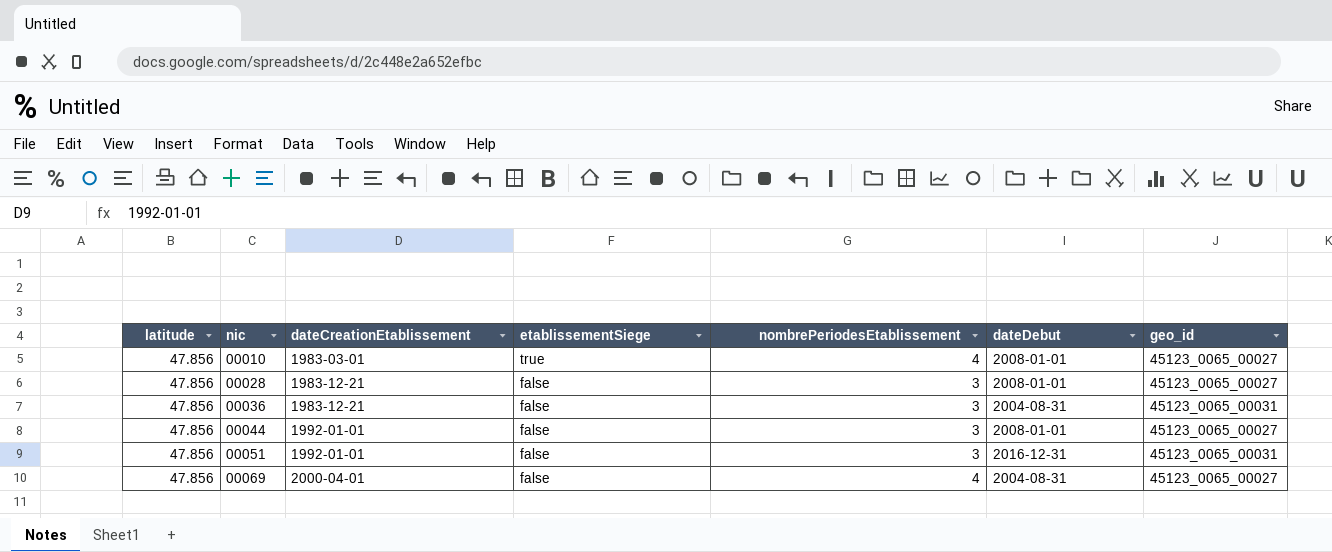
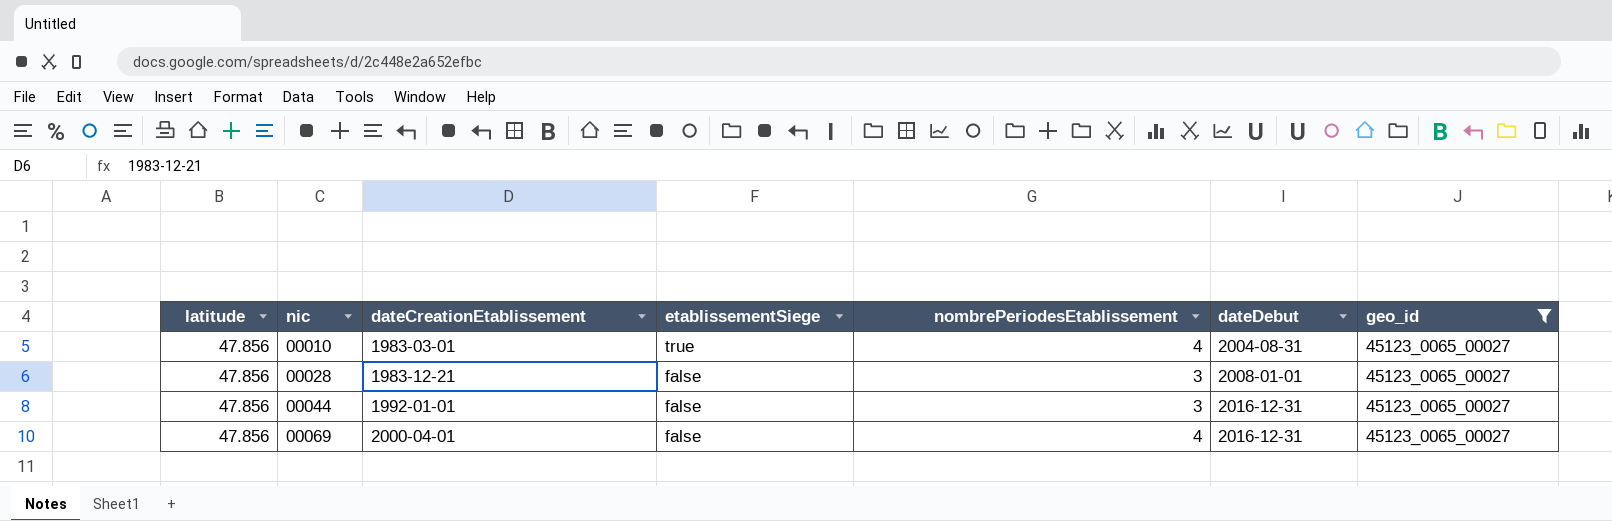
filter: none -> geo_id = 45123_0065_00027
00010 | dateDebut: 2008-01-01 -> 2004-08-31
00044 | dateDebut: 2008-01-01 -> 2016-12-31
00069 | dateDebut: 2004-08-31 -> 2016-12-31

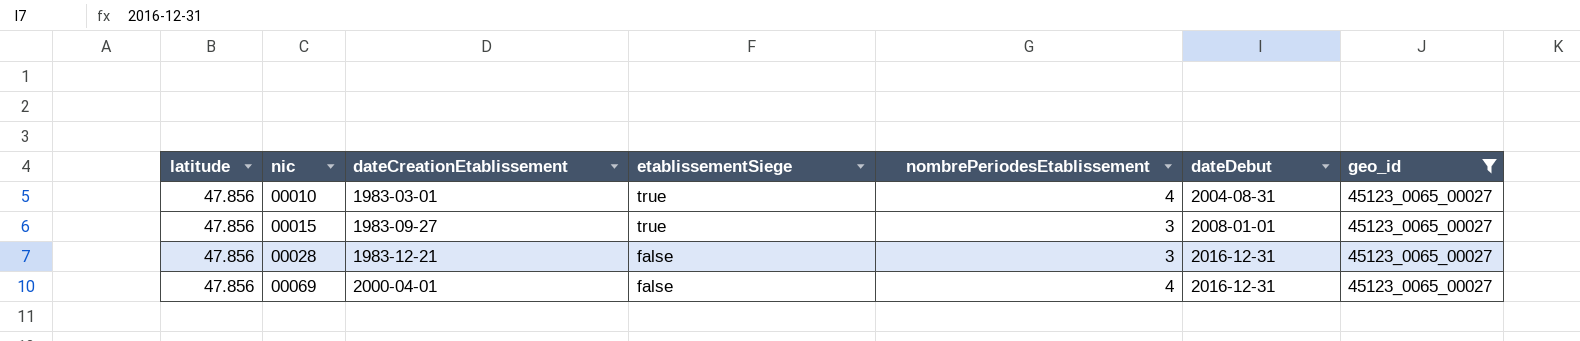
row 00044: 47.856 | 1992-01-01 | false | 3 | 2016-12-31 | 45123_0065_00027 -> none
row 00015: none -> 47.856 | 1983-09-27 | true | 3 | 2008-01-01 | 45123_0065_00027
00028 | dateDebut: 2008-01-01 -> 2016-12-31

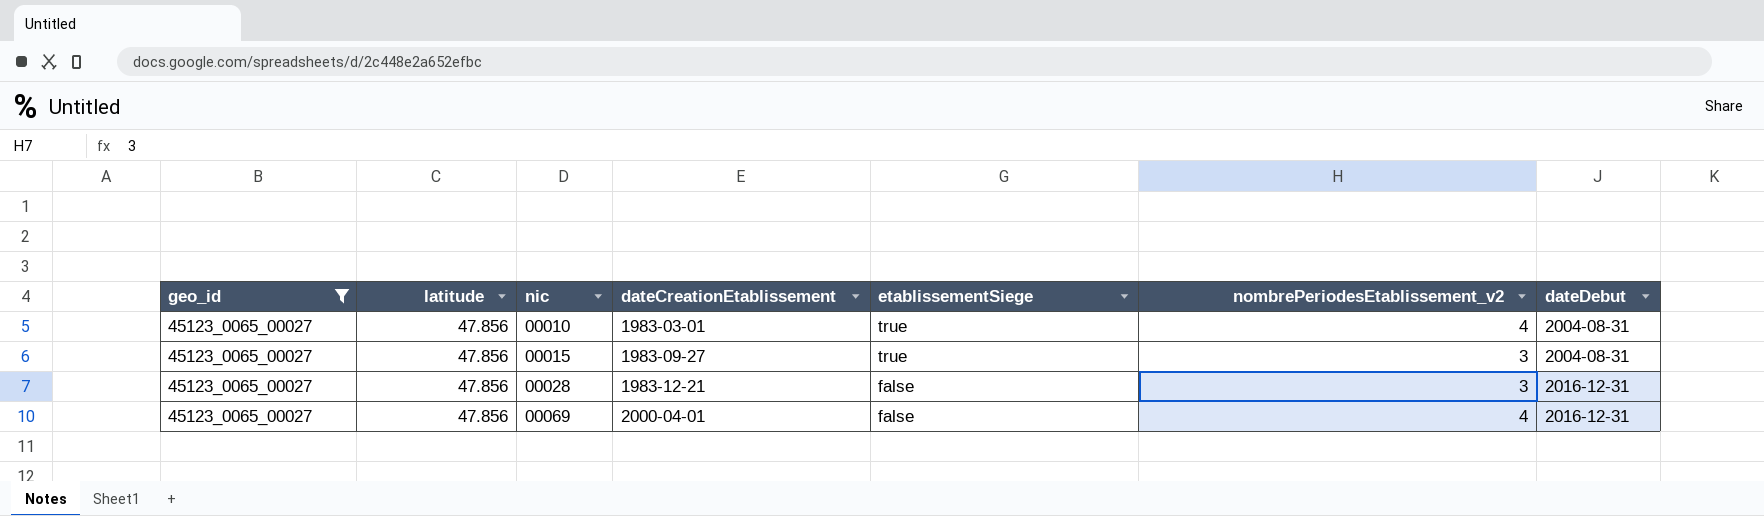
column geo_id | position: 7 -> 1
column name: nombrePeriodesEtablissement -> nombrePeriodesEtablissement_v2
00015 | dateDebut: 2008-01-01 -> 2004-08-31

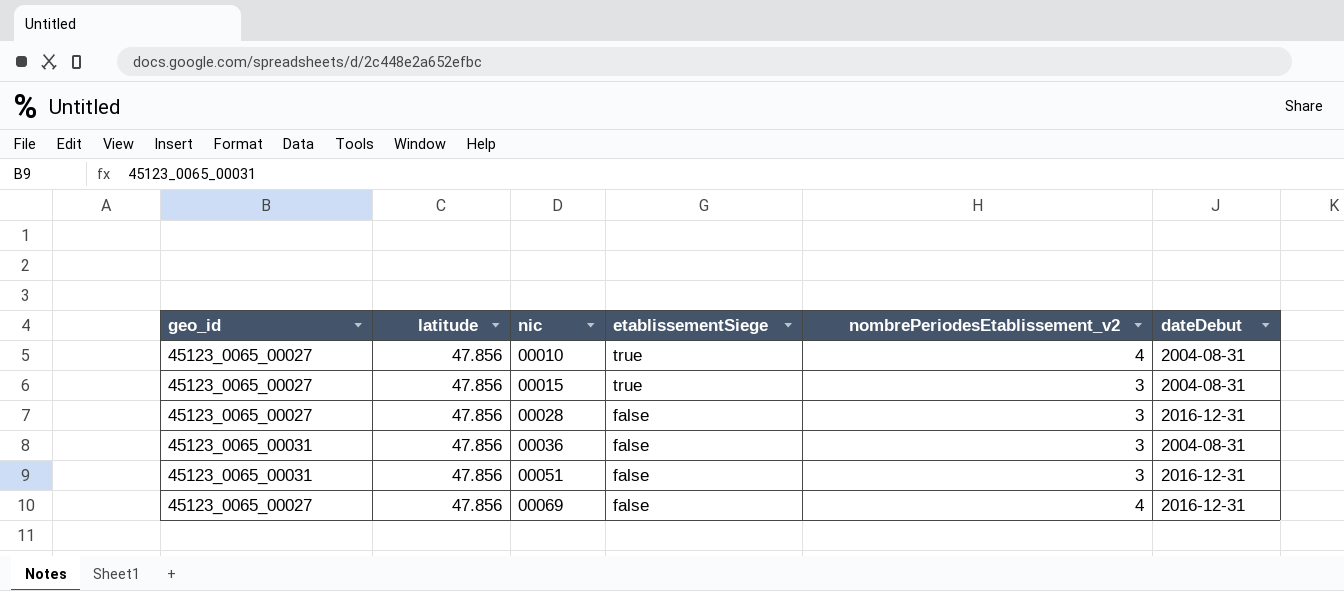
filter: geo_id = 45123_0065_00027 -> none
column dateCreationEtablissement | position: 4 -> none

